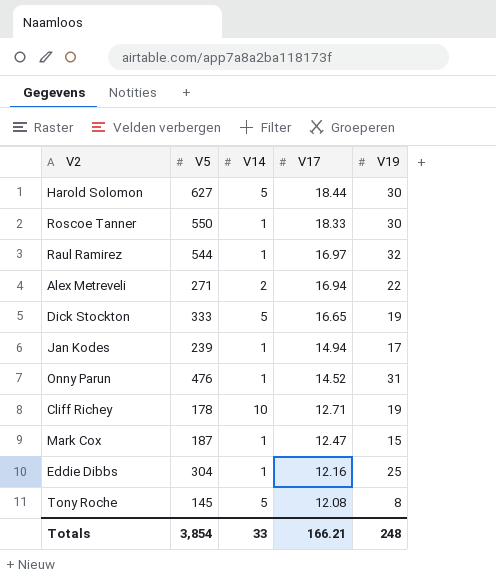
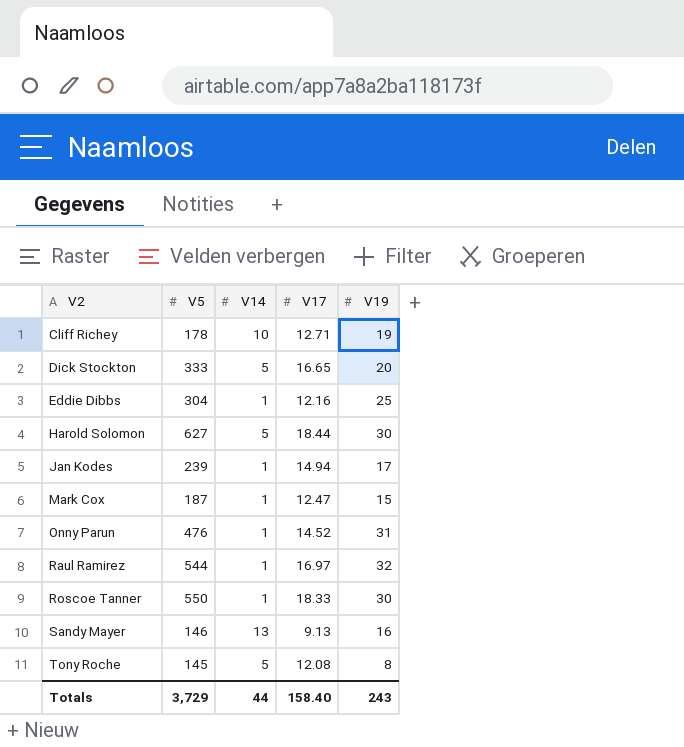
row order: V17 descending -> V2 ascending
row Alex Metreveli: 271 | 2 | 16.94 | 22 -> none
Dick Stockton | V19: 19 -> 20
row Sandy Mayer: none -> 146 | 13 | 9.13 | 16
Totals | V5: 3,854 -> 3,729
Totals | V14: 33 -> 44
Totals | V17: 166.21 -> 158.40
Totals | V19: 248 -> 243

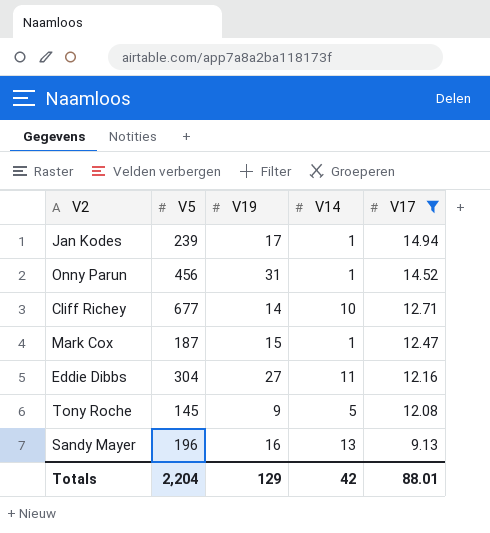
filter: none -> V17 <= 14.94
row order: V2 ascending -> V17 descending
column V19 | position: 5 -> 3
Onny Parun | V5: 476 -> 456
Cliff Richey | V5: 178 -> 677
Cliff Richey | V19: 19 -> 14
Eddie Dibbs | V19: 25 -> 27
Eddie Dibbs | V14: 1 -> 11
Tony Roche | V19: 8 -> 9
Sandy Mayer | V5: 146 -> 196
Totals | V5: 3,729 -> 2,204
Totals | V19: 243 -> 129
Totals | V14: 44 -> 42
Totals | V17: 158.40 -> 88.01

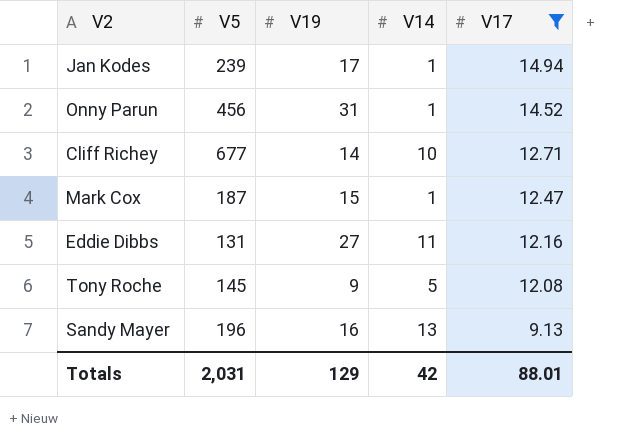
Eddie Dibbs | V5: 304 -> 131
Totals | V5: 2,204 -> 2,031

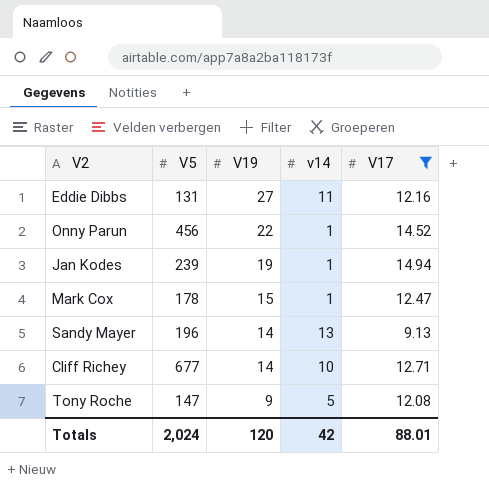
row order: V17 descending -> V19 descending
column name: V14 -> v14
Onny Parun | V19: 31 -> 22
Jan Kodes | V19: 17 -> 19
Mark Cox | V5: 187 -> 178
Sandy Mayer | V19: 16 -> 14
Tony Roche | V5: 145 -> 147
Totals | V5: 2,031 -> 2,024
Totals | V19: 129 -> 120

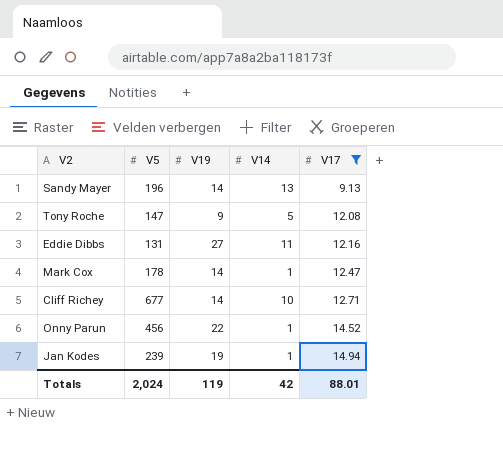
row order: V19 descending -> V17 ascending
column name: v14 -> V14
Mark Cox | V19: 15 -> 14
Totals | V19: 120 -> 119

